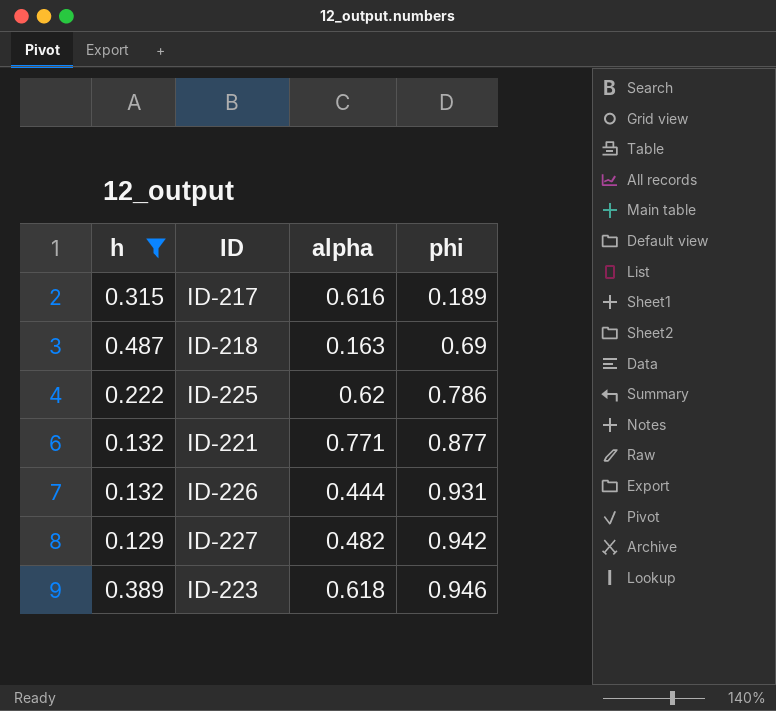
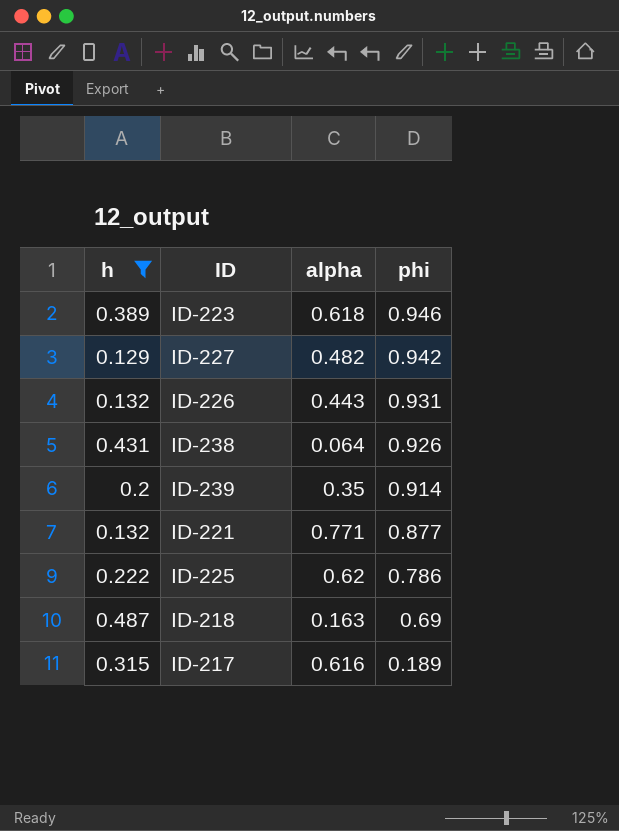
row order: phi ascending -> phi descending
ID-226 | alpha: 0.444 -> 0.443
row ID-238: none -> 0.431 | 0.064 | 0.926
row ID-239: none -> 0.2 | 0.35 | 0.914

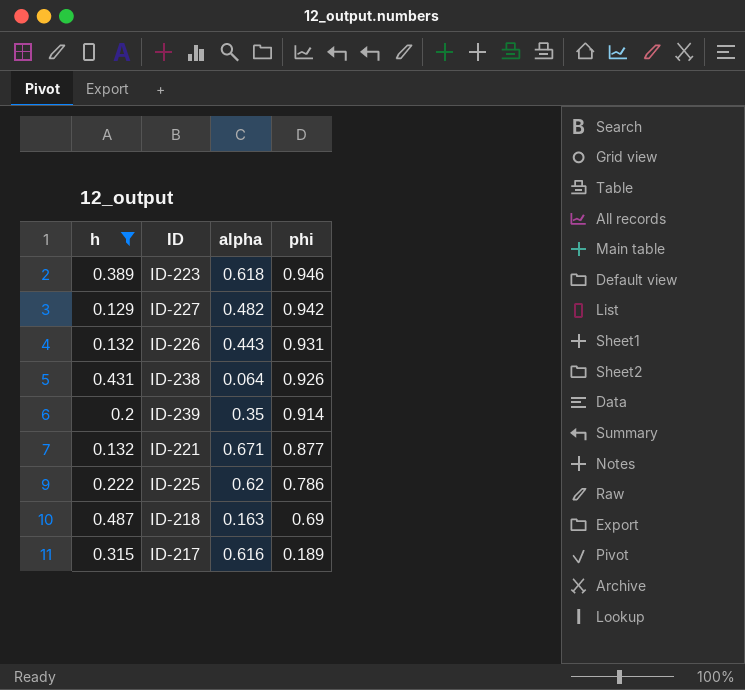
ID-221 | alpha: 0.771 -> 0.671

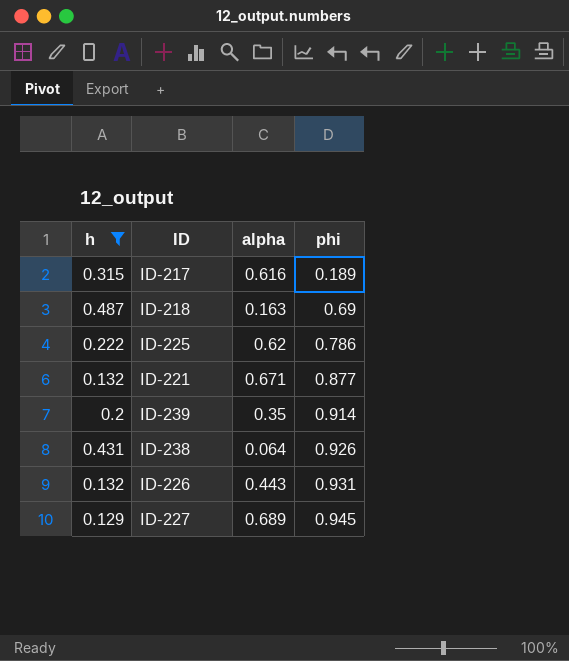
row order: phi descending -> phi ascending
row ID-223: 0.389 | 0.618 | 0.946 -> none
ID-227 | alpha: 0.482 -> 0.689
ID-227 | phi: 0.942 -> 0.945

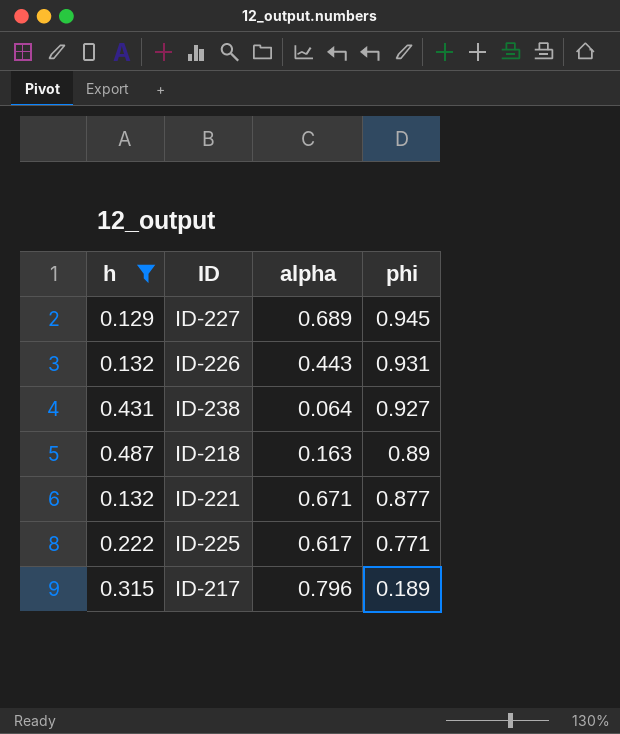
row order: phi ascending -> phi descending
row ID-239: 0.2 | 0.35 | 0.914 -> none
ID-238 | phi: 0.926 -> 0.927
ID-218 | phi: 0.69 -> 0.89
ID-225 | alpha: 0.62 -> 0.617
ID-225 | phi: 0.786 -> 0.771
ID-217 | alpha: 0.616 -> 0.796

